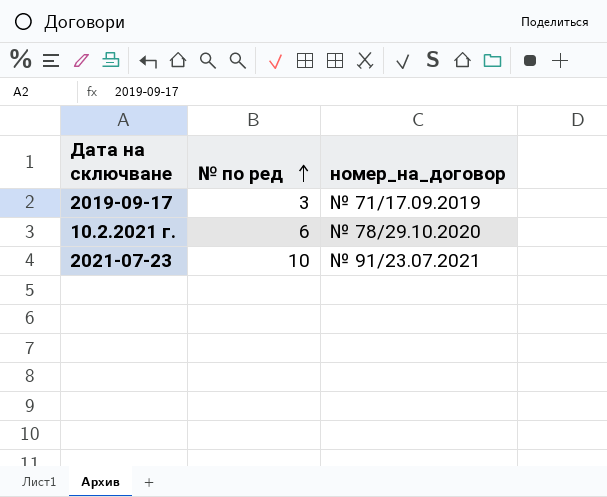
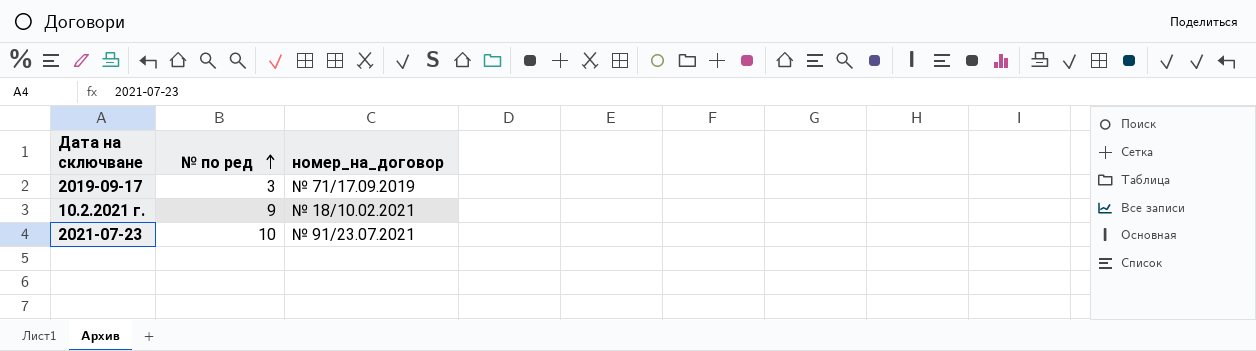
10.2.2021 г. | № по ред: 6 -> 9
10.2.2021 г. | номер_на_договор: № 78/29.10.2020 -> № 18/10.02.2021

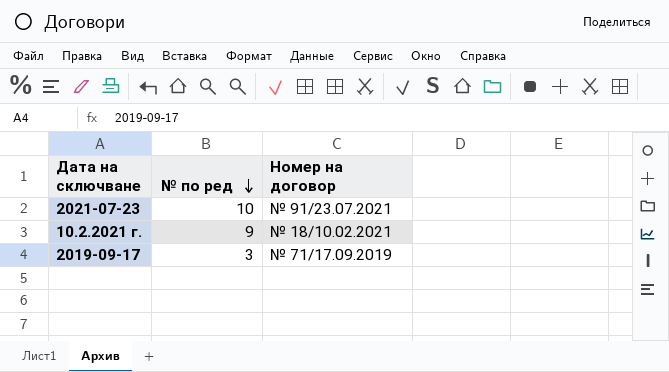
row order: № по ред ascending -> № по ред descending
column name: номер_на_договор -> Номер на договор

